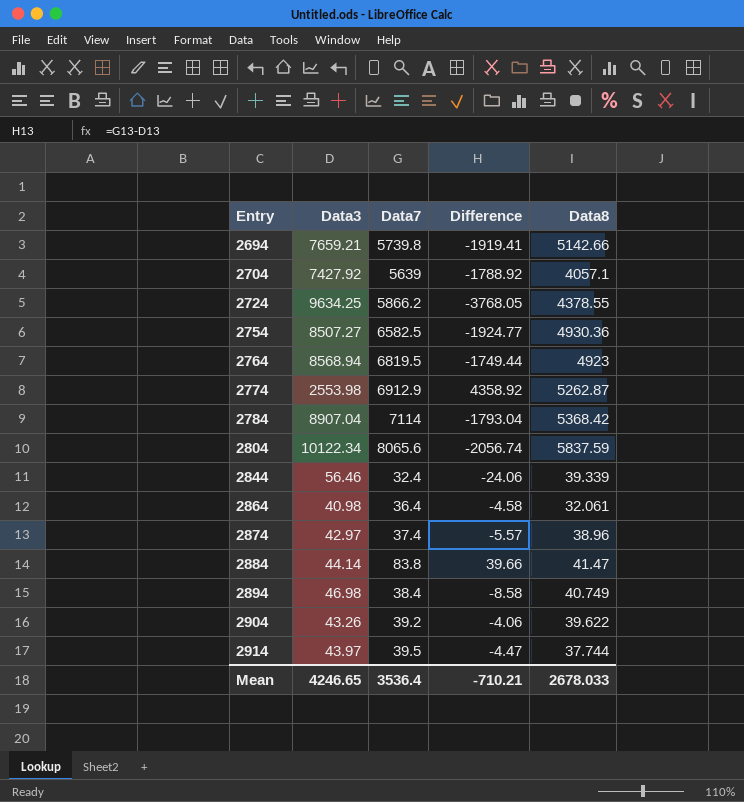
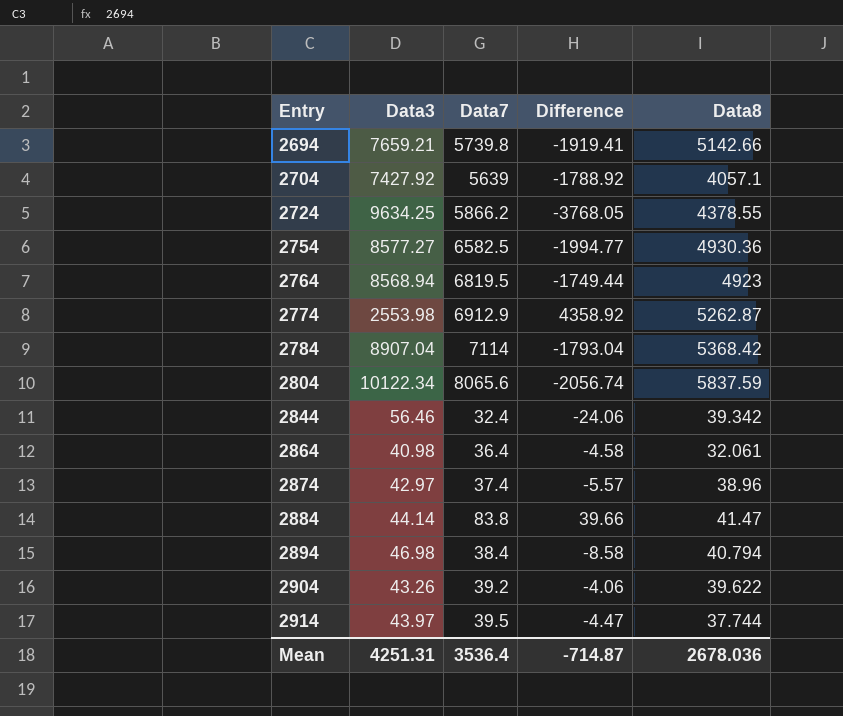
2754 | Data3: 8507.27 -> 8577.27
2754 | Difference: -1924.77 -> -1994.77
2844 | Data8: 39.339 -> 39.342
2894 | Data8: 40.749 -> 40.794
Mean | Data3: 4246.65 -> 4251.31
Mean | Difference: -710.21 -> -714.87
Mean | Data8: 2678.033 -> 2678.036

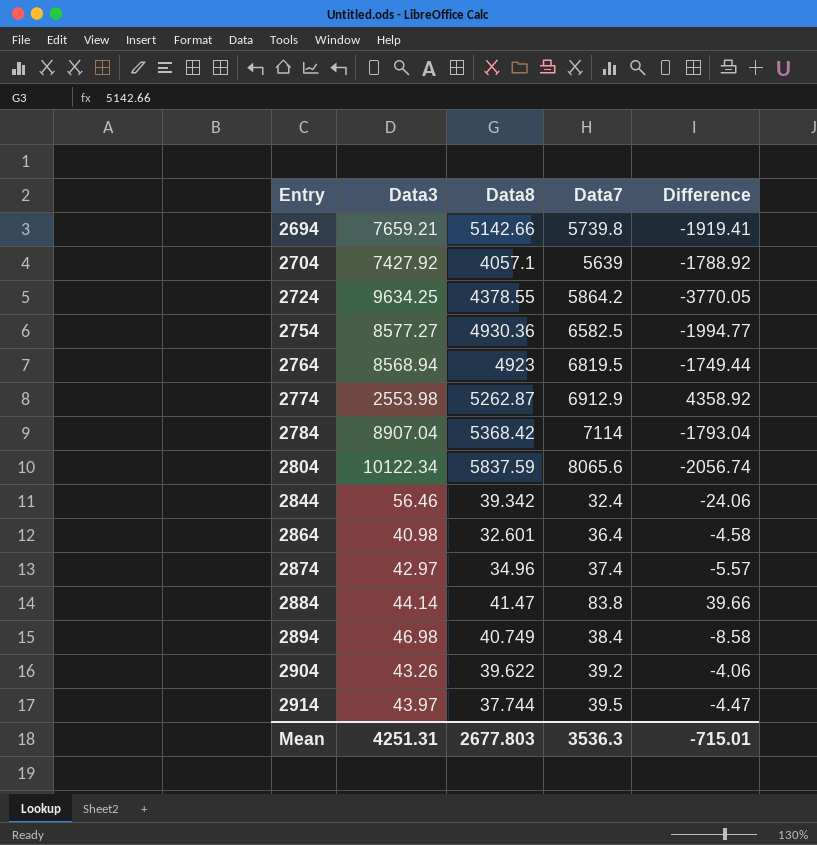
column Data8 | position: 5 -> 3
2724 | Data7: 5866.2 -> 5864.2
2724 | Difference: -3768.05 -> -3770.05
2864 | Data8: 32.061 -> 32.601
2874 | Data8: 38.96 -> 34.96
2894 | Data8: 40.794 -> 40.749
Mean | Data8: 2678.036 -> 2677.803
Mean | Data7: 3536.4 -> 3536.3
Mean | Difference: -714.87 -> -715.01

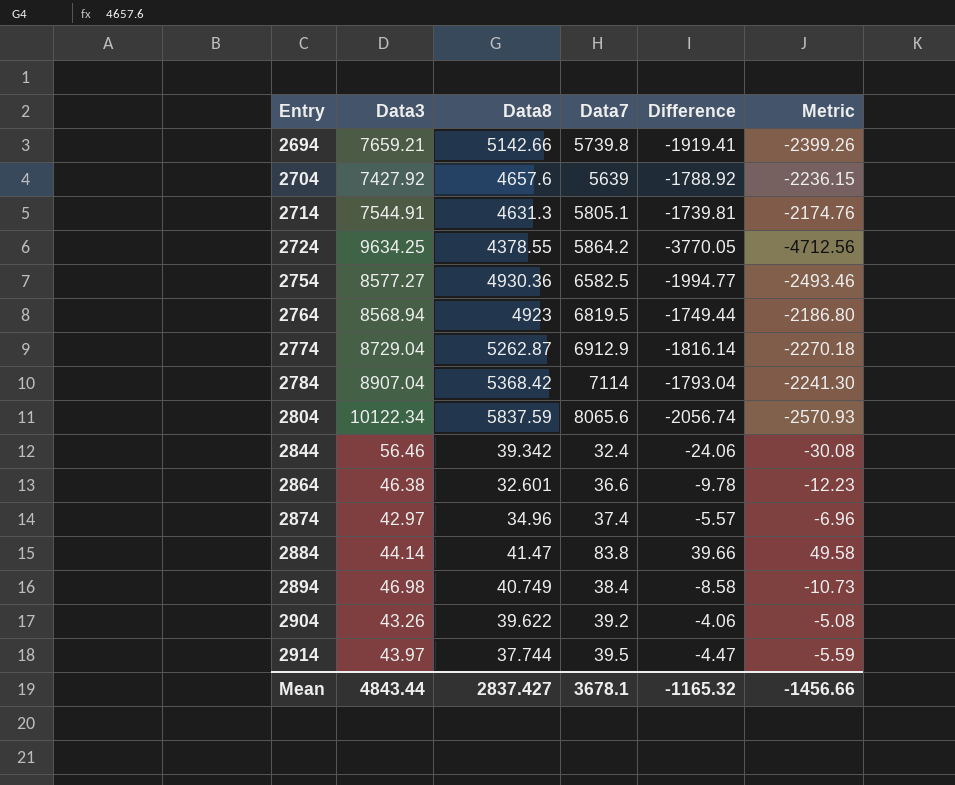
column Metric | formula: none -> [Difference] * 1.25
2704 | Data8: 4057.1 -> 4657.6
row 2714: none -> 7544.91 | 4631.3 | 5805.1 | -1739.81 | -2174.76
2774 | Data3: 2553.98 -> 8729.04
2774 | Difference: 4358.92 -> -1816.14
2864 | Data3: 40.98 -> 46.38
2864 | Data7: 36.4 -> 36.6
2864 | Difference: -4.58 -> -9.78
Mean | Data3: 4251.31 -> 4843.44
Mean | Data8: 2677.803 -> 2837.427
Mean | Data7: 3536.3 -> 3678.1
Mean | Difference: -715.01 -> -1165.32

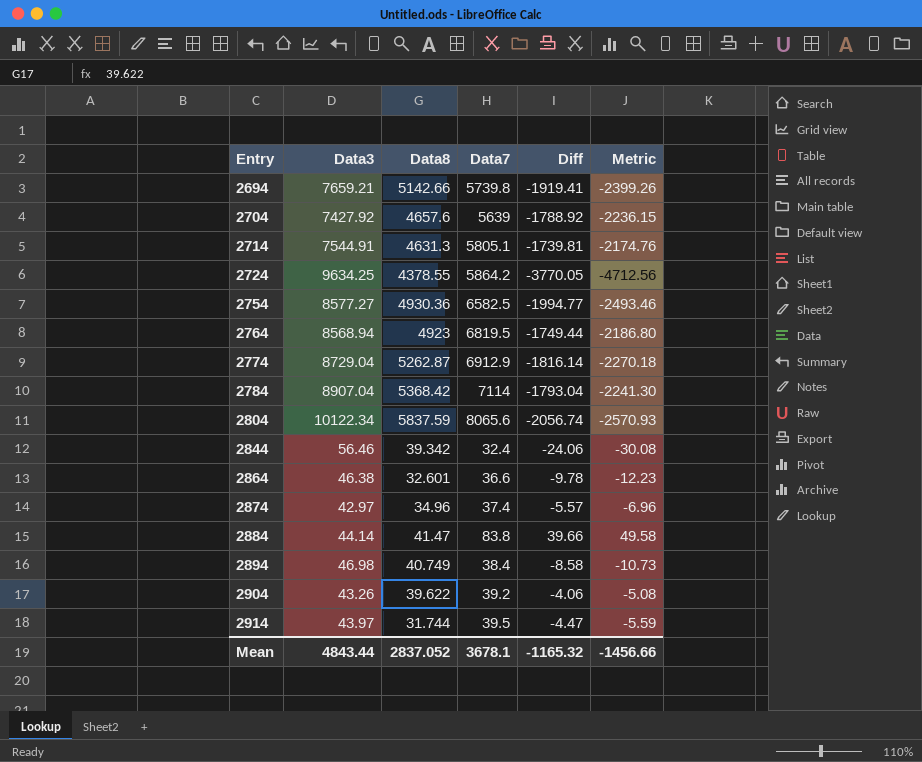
column name: Difference -> Diff
2914 | Data8: 37.744 -> 31.744
Mean | Data8: 2837.427 -> 2837.052

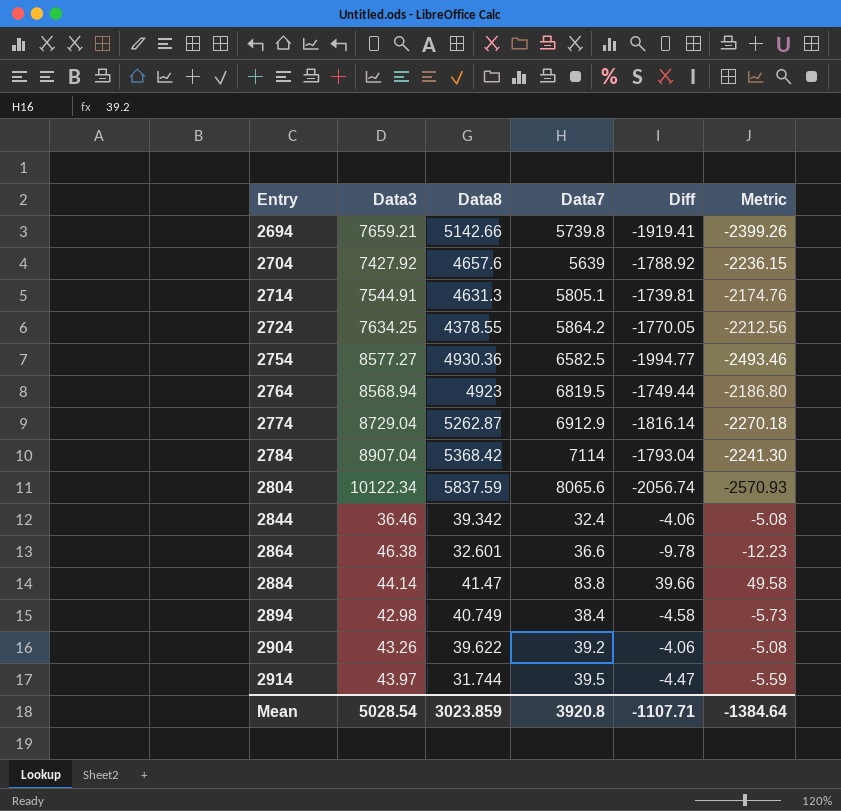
row 2874: 42.97 | 34.96 | 37.4 | -5.57 | -6.96 -> none
2724 | Data3: 9634.25 -> 7634.25
2724 | Diff: -3770.05 -> -1770.05
2724 | Metric: -4712.56 -> -2212.56
2844 | Data3: 56.46 -> 36.46
2844 | Diff: -24.06 -> -4.06
2844 | Metric: -30.08 -> -5.08
2894 | Data3: 46.98 -> 42.98
2894 | Diff: -8.58 -> -4.58
2894 | Metric: -10.73 -> -5.73
Mean | Data3: 4843.44 -> 5028.54
Mean | Data8: 2837.052 -> 3023.859
Mean | Data7: 3678.1 -> 3920.8
Mean | Diff: -1165.32 -> -1107.71
Mean | Metric: -1456.66 -> -1384.64

